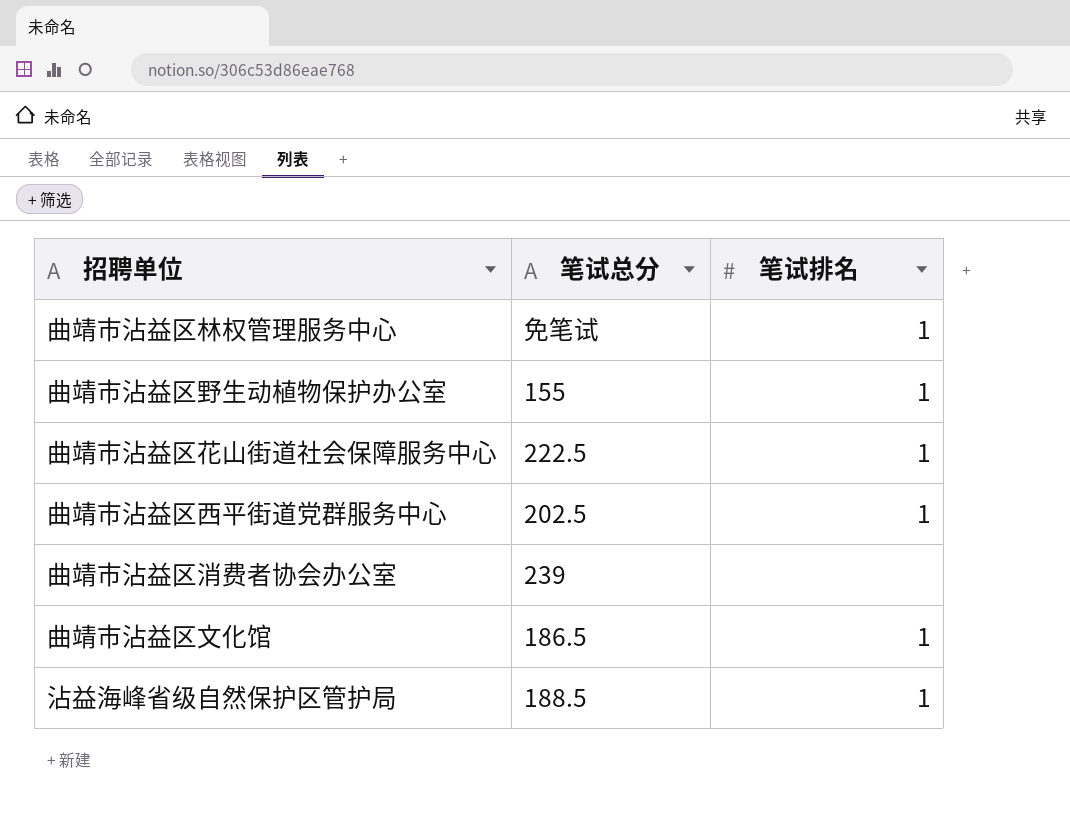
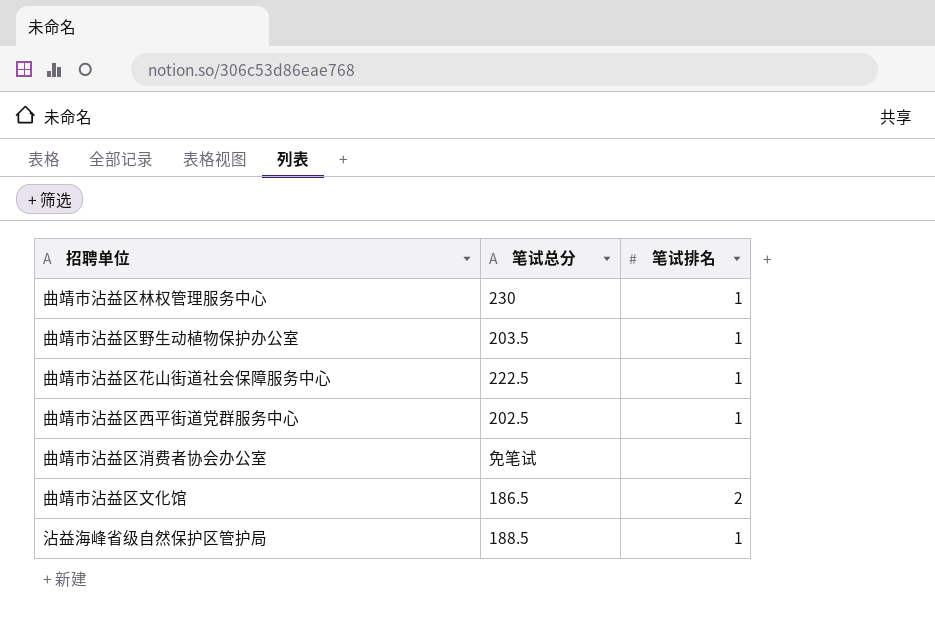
曲靖市沾益区林权管理服务中心 | 笔试总分: 免笔试 -> 230
曲靖市沾益区野生动植物保护办公室 | 笔试总分: 155 -> 203.5
曲靖市沾益区消费者协会办公室 | 笔试总分: 239 -> 免笔试
曲靖市沾益区文化馆 | 笔试排名: 1 -> 2

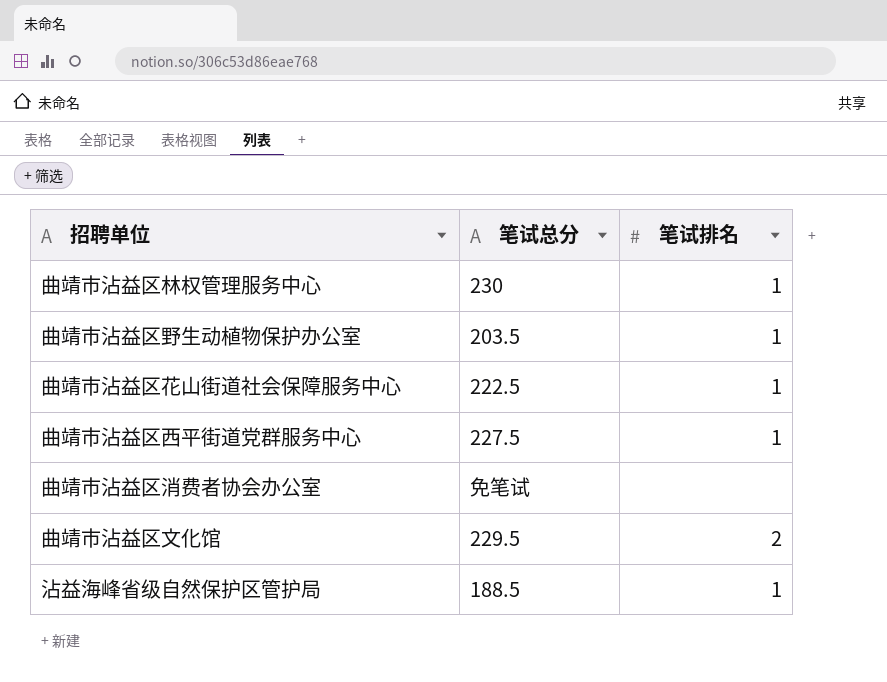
曲靖市沾益区西平街道党群服务中心 | 笔试总分: 202.5 -> 227.5
曲靖市沾益区文化馆 | 笔试总分: 186.5 -> 229.5

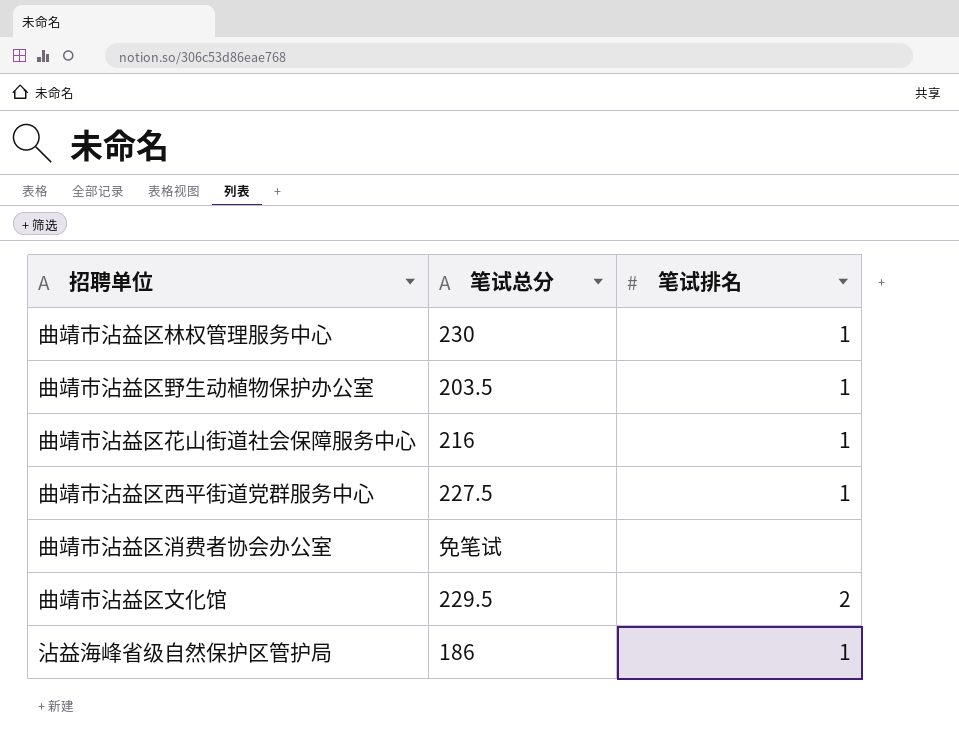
曲靖市沾益区花山街道社会保障服务中心 | 笔试总分: 222.5 -> 216
沾益海峰省级自然保护区管护局 | 笔试总分: 188.5 -> 186

